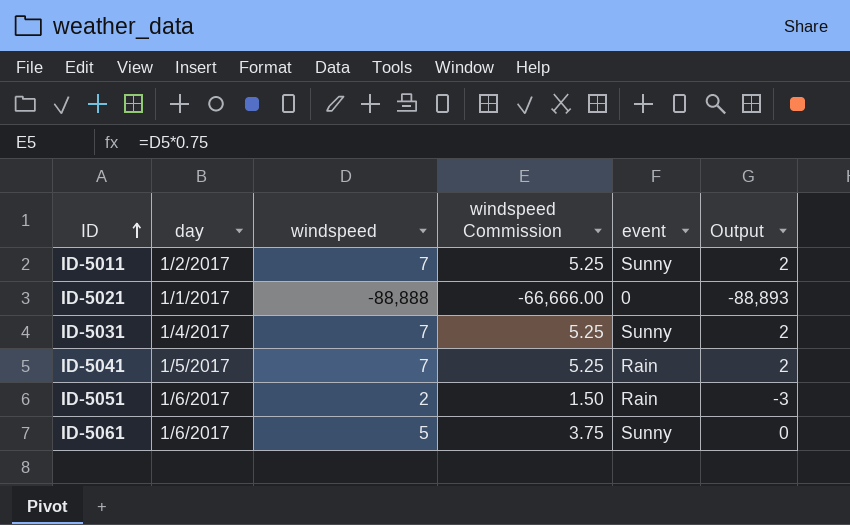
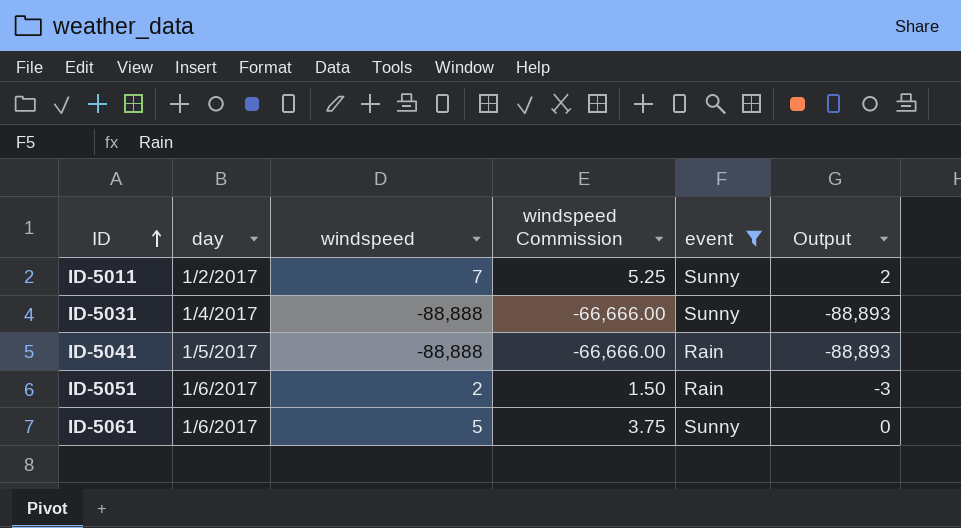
filter: none -> event != 0
ID-5031 | windspeed: 7 -> -88,888
ID-5031 | windspeed Commission: 5.25 -> -66,666.00
ID-5031 | Output: 2 -> -88,893
ID-5041 | windspeed: 7 -> -88,888
ID-5041 | windspeed Commission: 5.25 -> -66,666.00
ID-5041 | Output: 2 -> -88,893

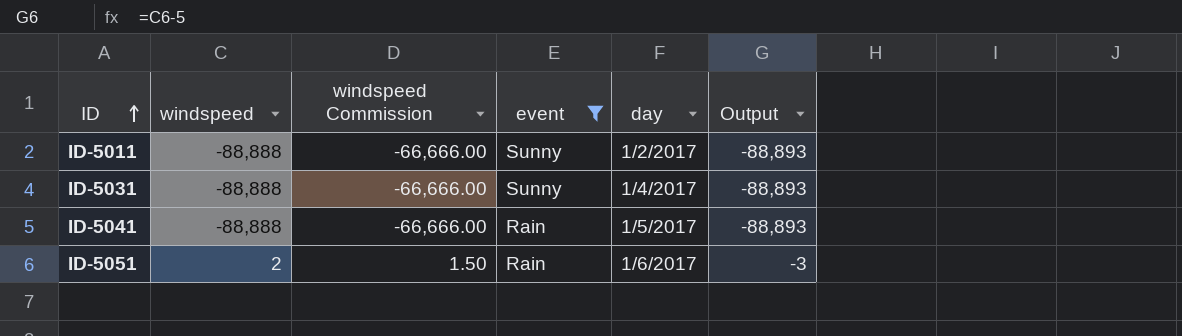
column day | position: 2 -> 5
row ID-5061: 1/6/2017 | 5 | 3.75 | Sunny | 0 -> none
ID-5011 | windspeed: 7 -> -88,888
ID-5011 | windspeed Commission: 5.25 -> -66,666.00
ID-5011 | Output: 2 -> -88,893

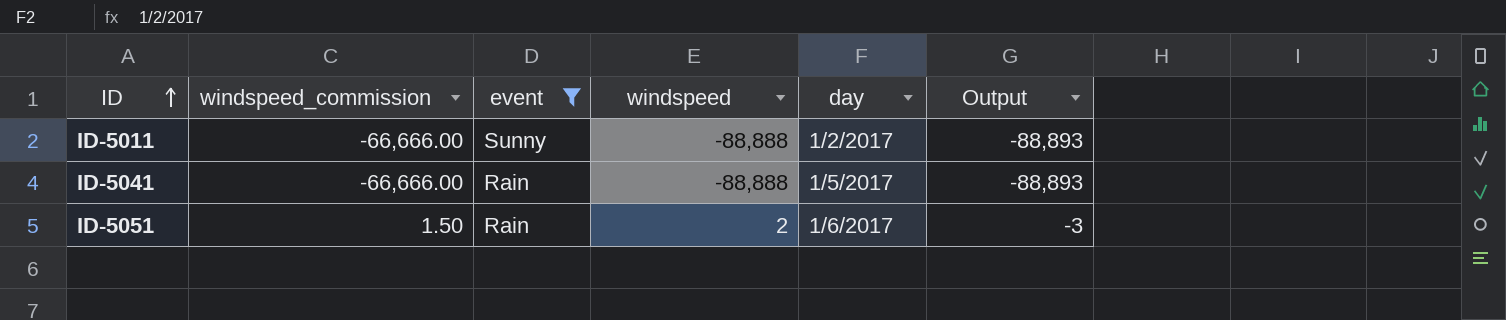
column name: windspeed Commission -> windspeed_commission
column windspeed | position: 2 -> 4
row ID-5031: -88,888 | -66,666.00 | Sunny | 1/4/2017 | -88,893 -> none

